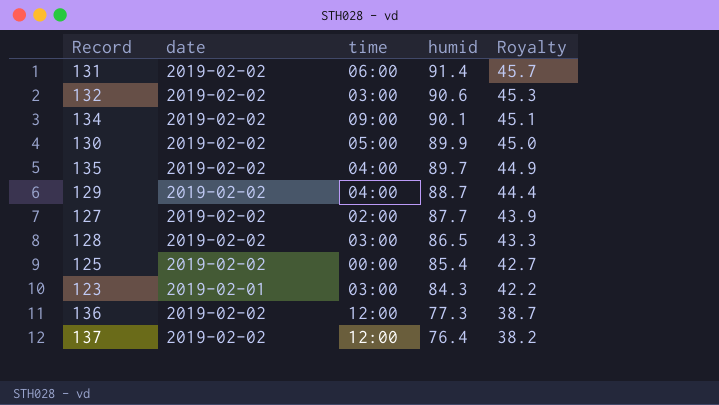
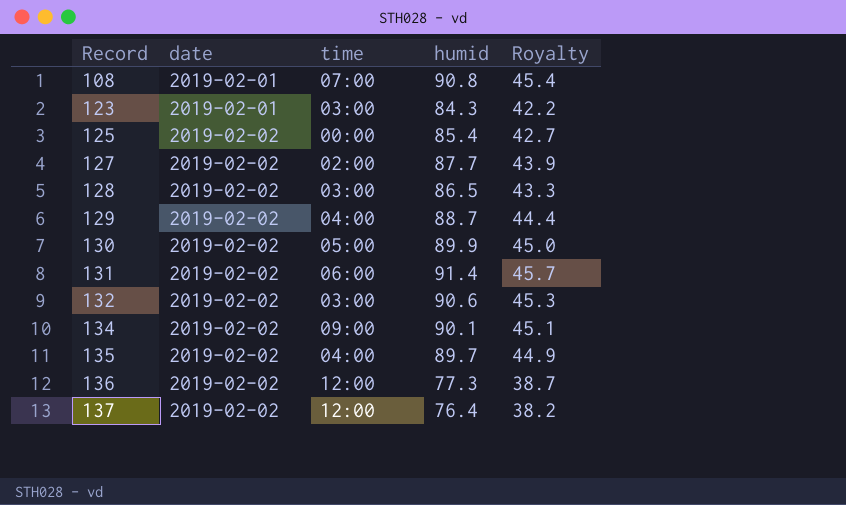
row order: humid descending -> Record ascending
row 108: none -> 2019-02-01 | 07:00 | 90.8 | 45.4

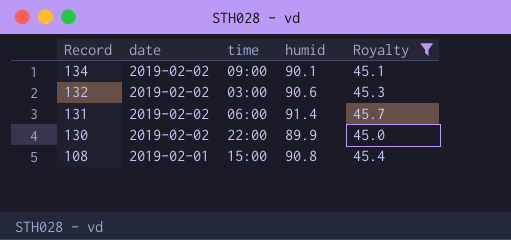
filter: none -> Royalty >= 45.0
row order: Record ascending -> Record descending
130 | time: 05:00 -> 22:00
108 | time: 07:00 -> 15:00

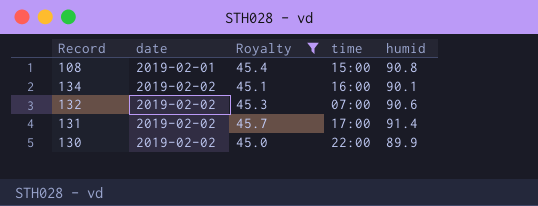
row order: Record descending -> date ascending
column Royalty | position: 5 -> 3
134 | time: 09:00 -> 16:00
132 | time: 03:00 -> 07:00
131 | time: 06:00 -> 17:00

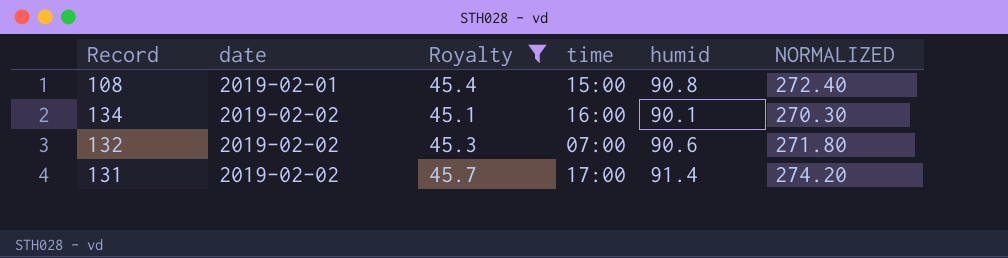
column NORMALIZED | formula: none -> [humid] * 3
row 130: 2019-02-02 | 45.0 | 22:00 | 89.9 -> none

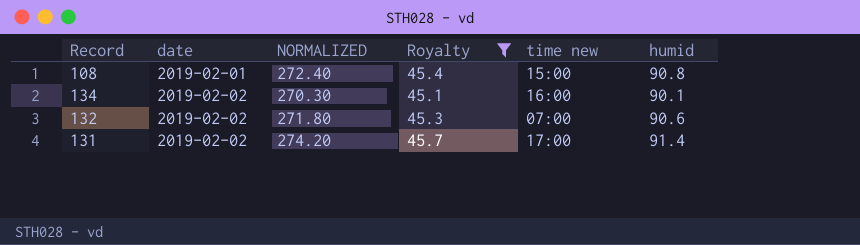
column NORMALIZED | position: 6 -> 3
column name: time -> time new

